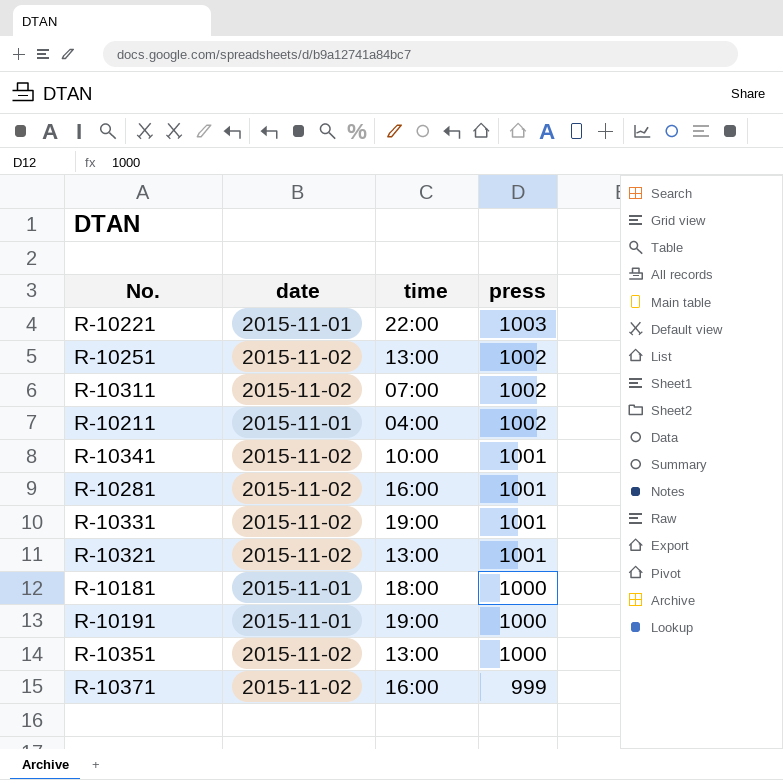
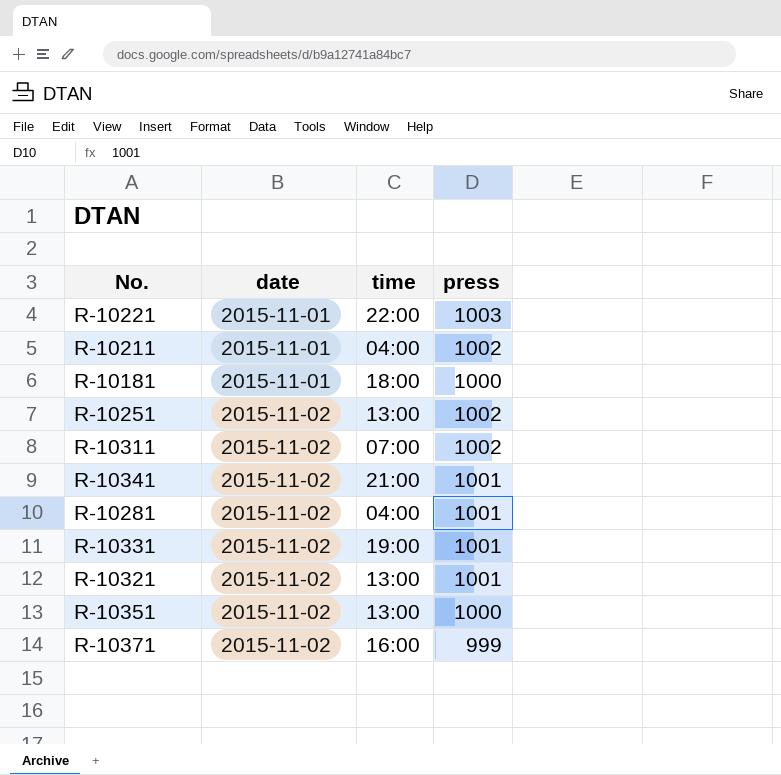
row order: press descending -> date ascending
row R-10191: 2015-11-01 | 19:00 | 1000 -> none
R-10341 | time: 10:00 -> 21:00
R-10281 | time: 16:00 -> 04:00

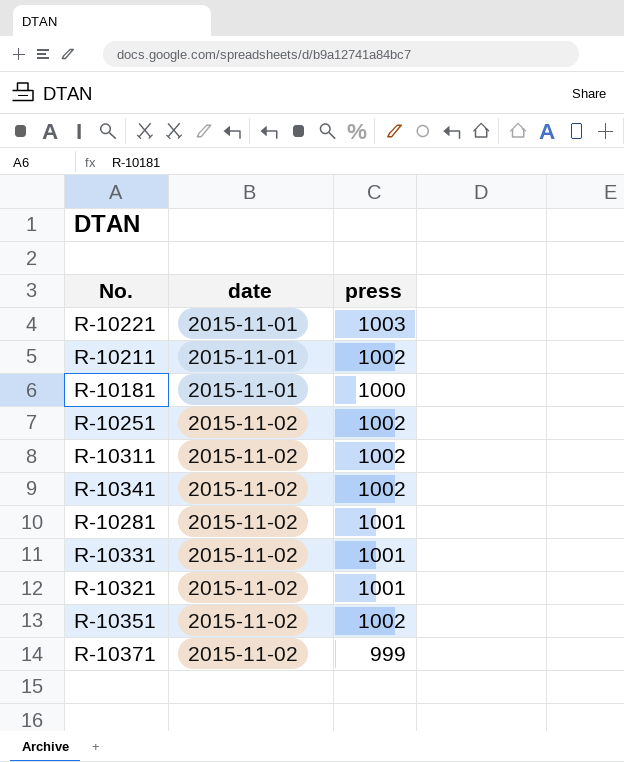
column time | position: 3 -> none
R-10341 | press: 1001 -> 1002
R-10351 | press: 1000 -> 1002

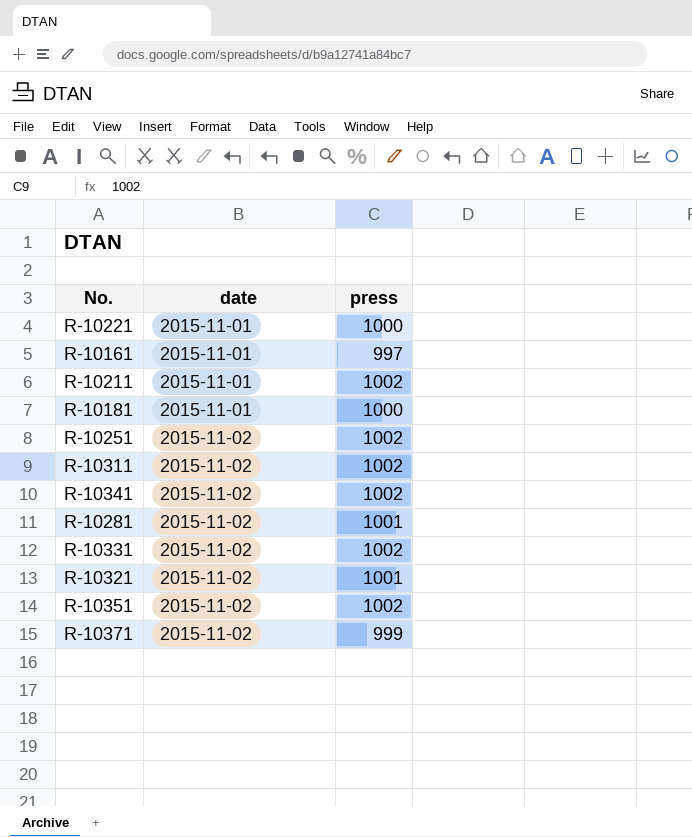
R-10221 | press: 1003 -> 1000
row R-10161: none -> 2015-11-01 | 997
R-10331 | press: 1001 -> 1002

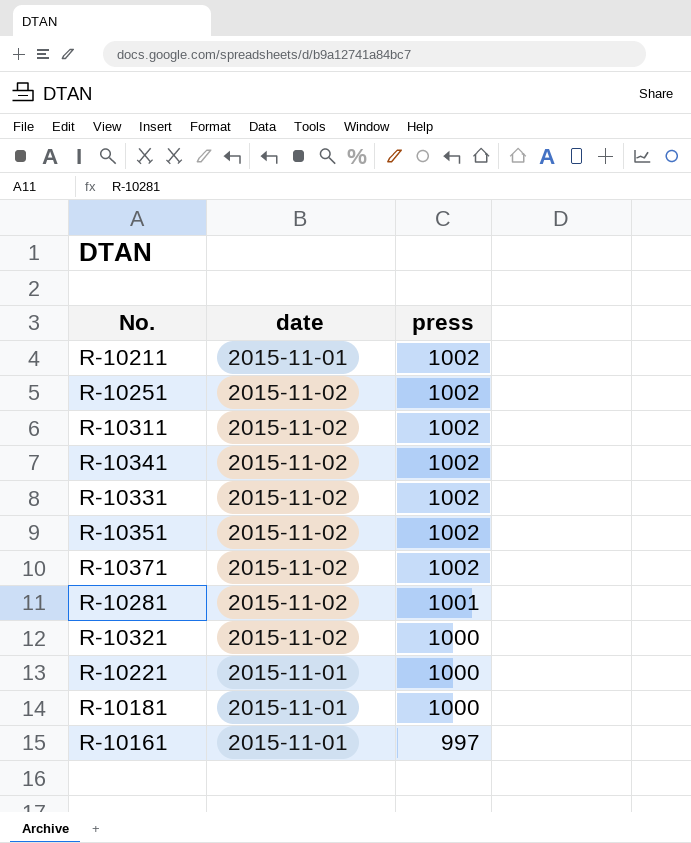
row order: date ascending -> press descending
R-10371 | press: 999 -> 1002
R-10321 | press: 1001 -> 1000

